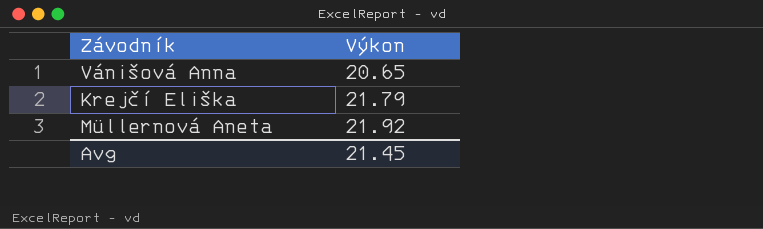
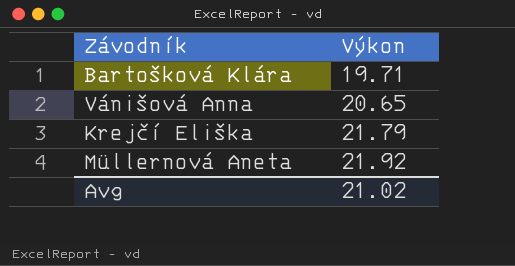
row Bartošková Klára: none -> 19.71
Avg | Výkon: 21.45 -> 21.02

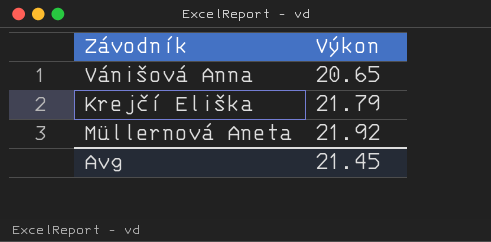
row Bartošková Klára: 19.71 -> none
Avg | Výkon: 21.02 -> 21.45

